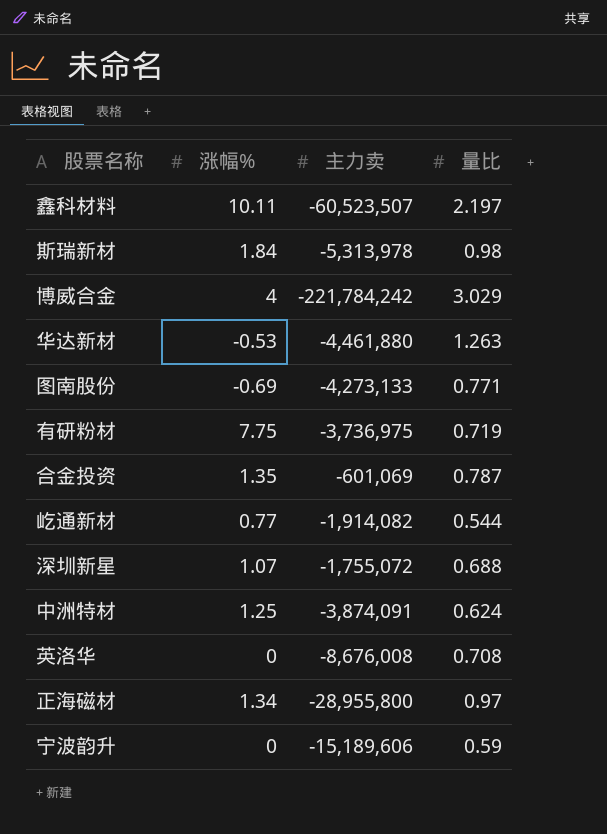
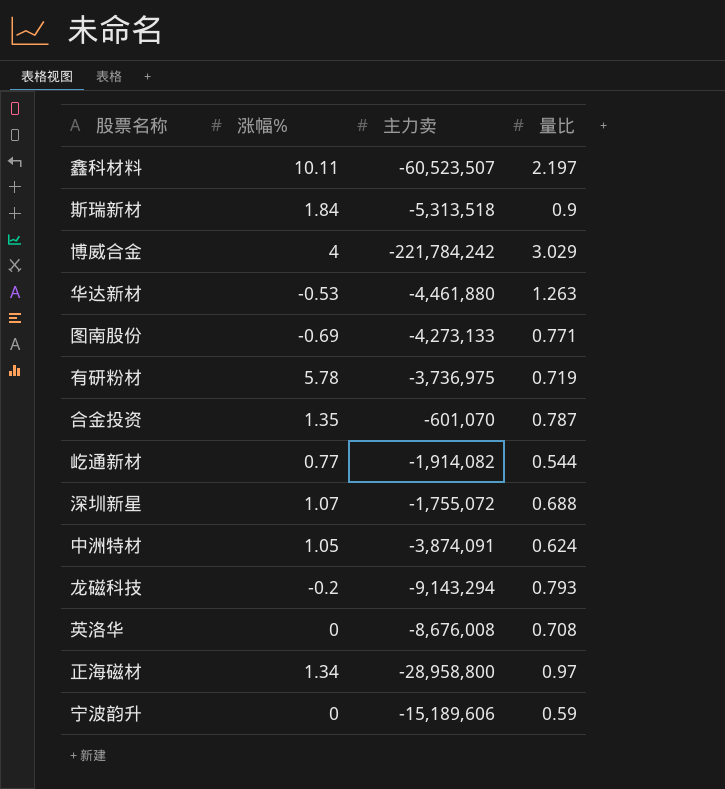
斯瑞新材 | 主力卖: -5,313,978 -> -5,313,518
斯瑞新材 | 量比: 0.98 -> 0.9
有研粉材 | 涨幅%: 7.75 -> 5.78
合金投资 | 主力卖: -601,069 -> -601,070
中洲特材 | 涨幅%: 1.25 -> 1.05
row 龙磁科技: none -> -0.2 | -9,143,294 | 0.793
正海磁材 | 主力卖: -28,955,800 -> -28,958,800

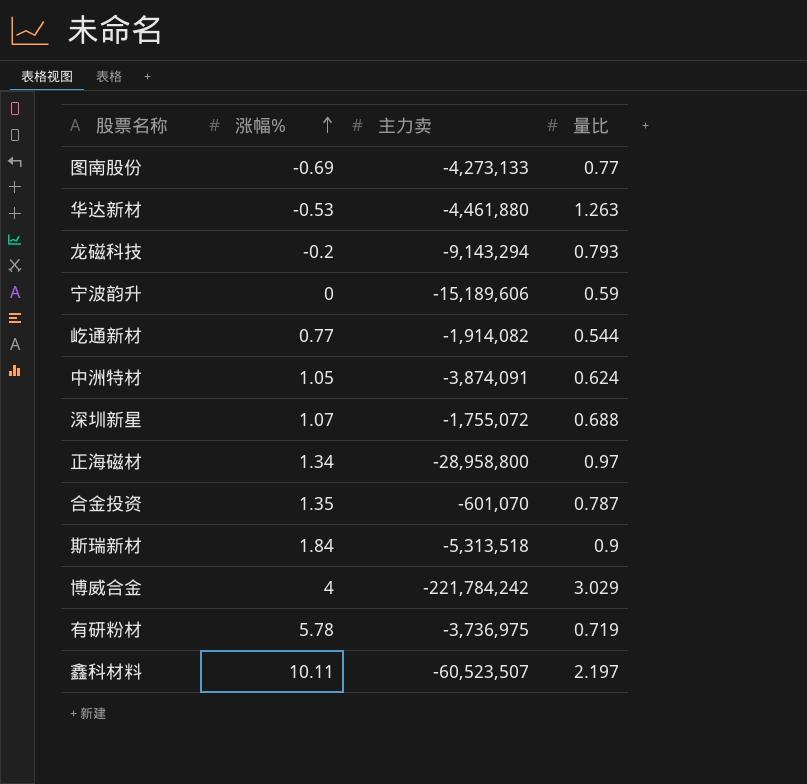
row order: none -> 涨幅% ascending
row 英洛华: 0 | -8,676,008 | 0.708 -> none
图南股份 | 量比: 0.771 -> 0.77

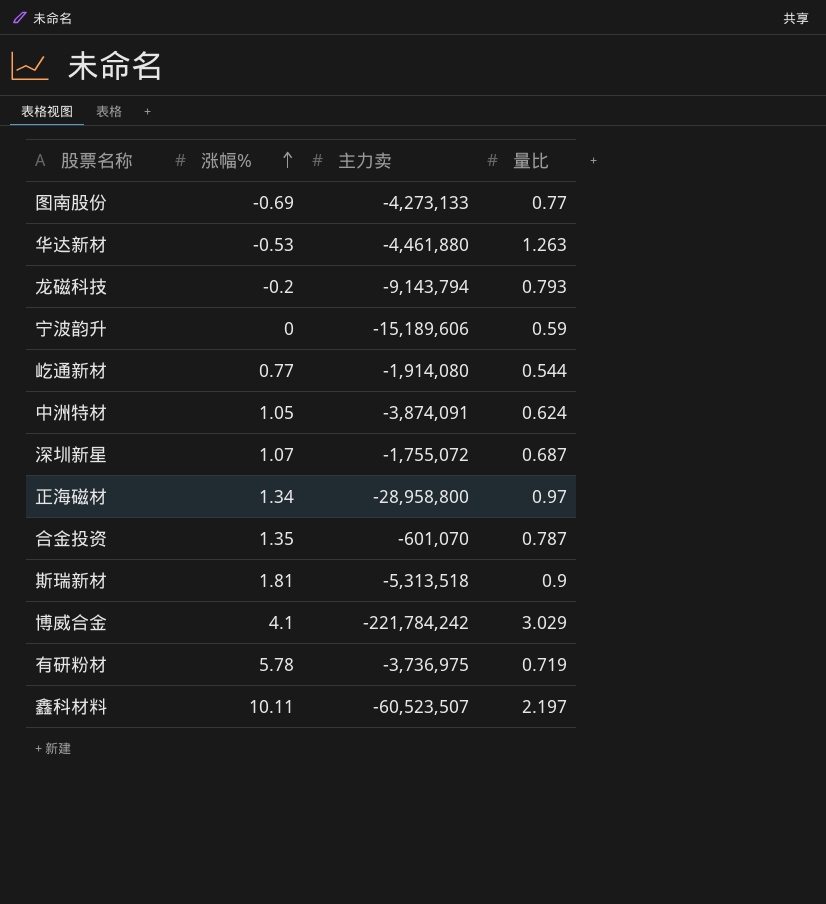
龙磁科技 | 主力卖: -9,143,294 -> -9,143,794
屹通新材 | 主力卖: -1,914,082 -> -1,914,080
深圳新星 | 量比: 0.688 -> 0.687
斯瑞新材 | 涨幅%: 1.84 -> 1.81
博威合金 | 涨幅%: 4 -> 4.1

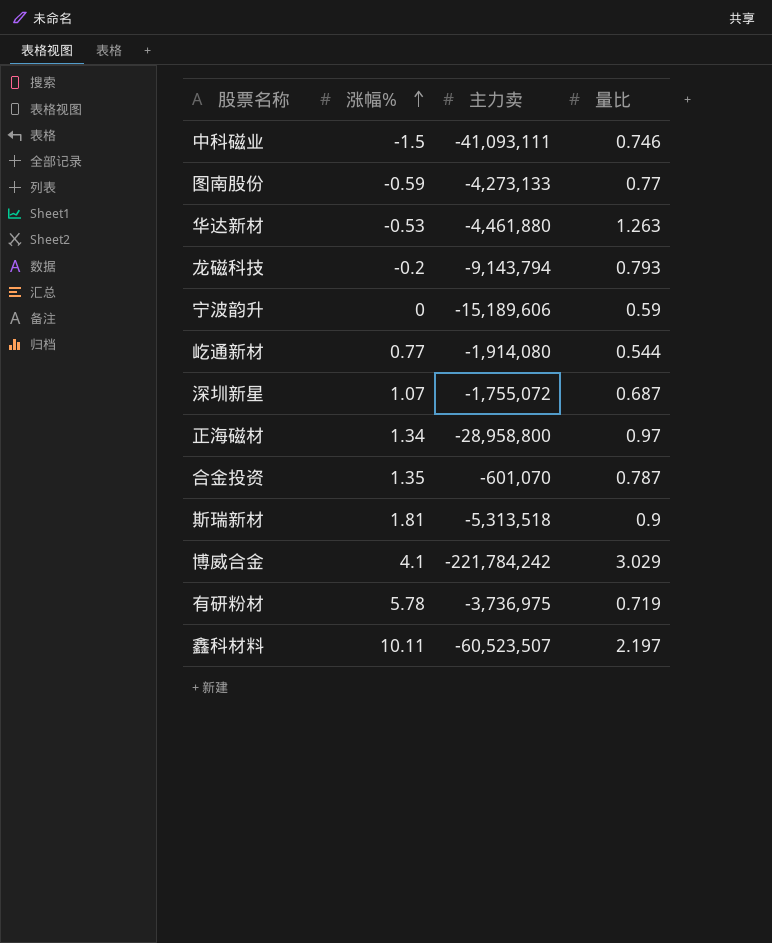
row 中洲特材: 1.05 | -3,874,091 | 0.624 -> none
row 中科磁业: none -> -1.5 | -41,093,111 | 0.746
图南股份 | 涨幅%: -0.69 -> -0.59

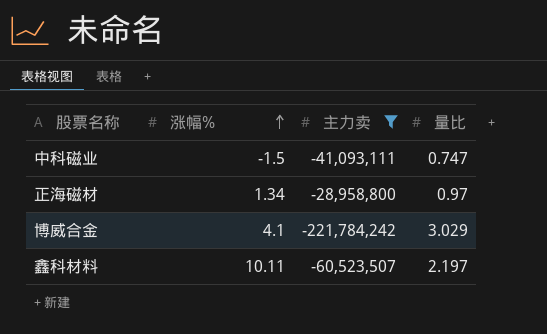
filter: none -> 主力卖 <= -28,958,800
中科磁业 | 量比: 0.746 -> 0.747

